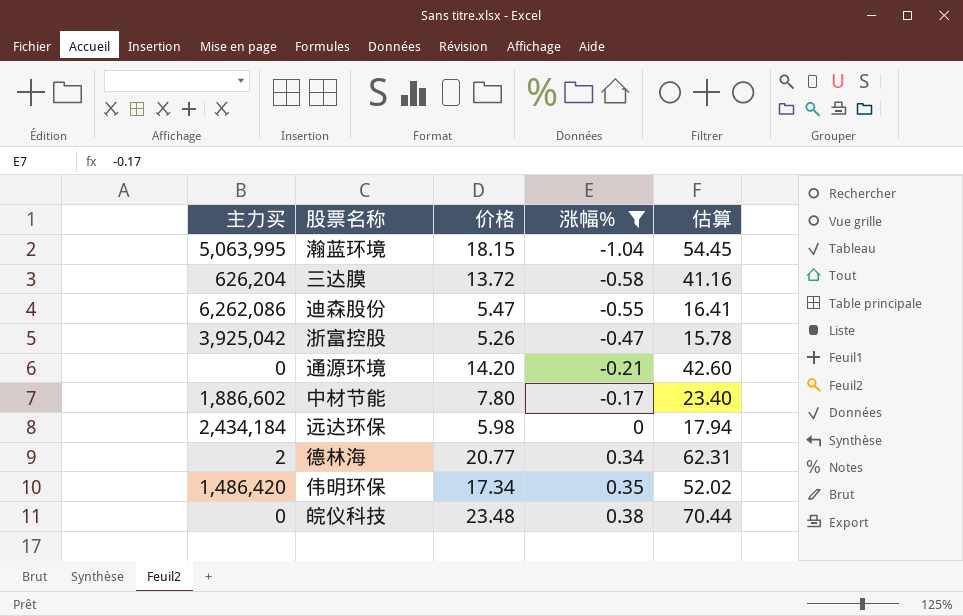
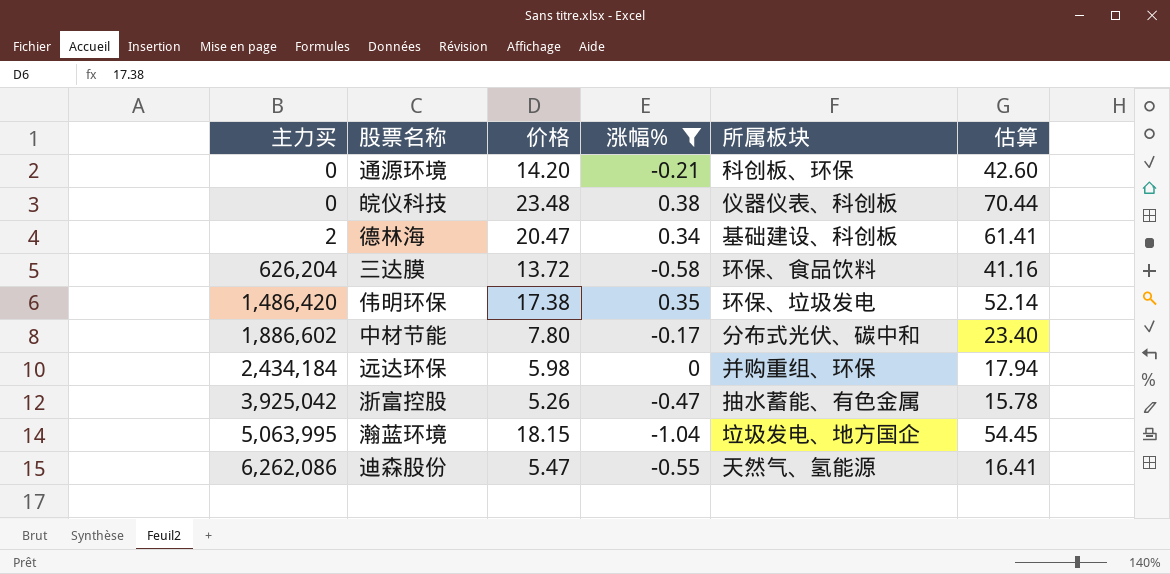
row order: 涨幅% ascending -> 主力买 ascending
column 所属板块 | position: none -> 5
德林海 | 价格: 20.77 -> 20.47
德林海 | 估算: 62.31 -> 61.41
伟明环保 | 价格: 17.34 -> 17.38
伟明环保 | 估算: 52.02 -> 52.14

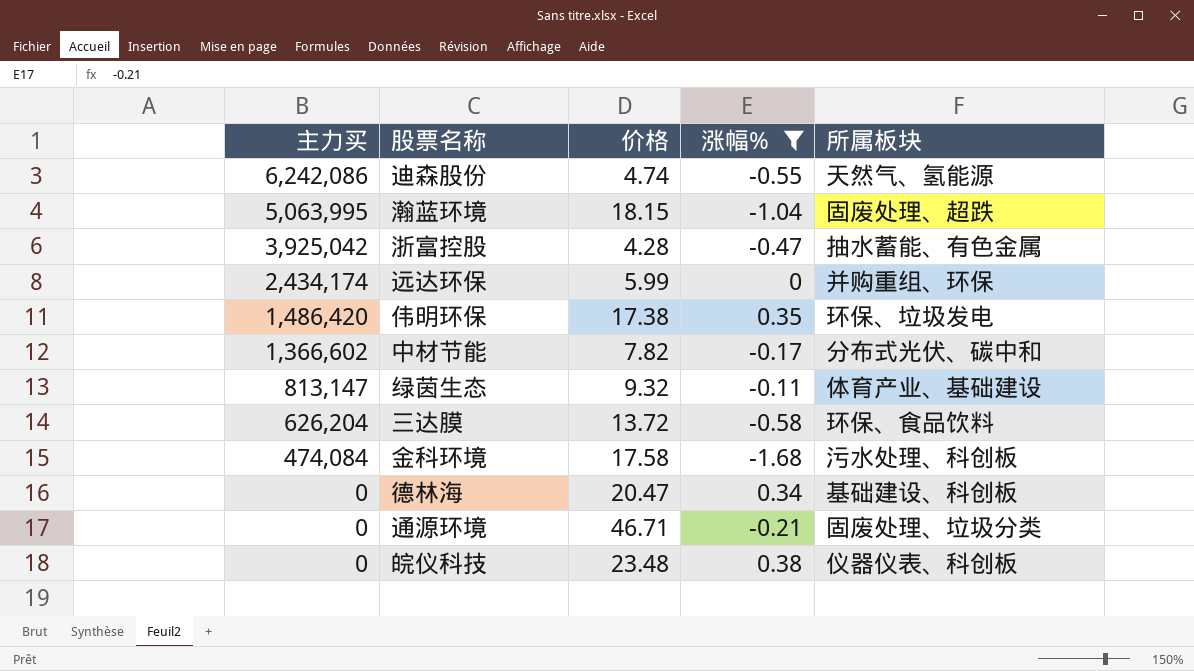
row order: 主力买 ascending -> 主力买 descending
column 估算 | formula: [价格] * 3 -> none
迪森股份 | 主力买: 6,262,086 -> 6,242,086
迪森股份 | 价格: 5.47 -> 4.74
瀚蓝环境 | 所属板块: 垃圾发电、地方国企 -> 固废处理、超跌
浙富控股 | 价格: 5.26 -> 4.28
远达环保 | 主力买: 2,434,184 -> 2,434,174
远达环保 | 价格: 5.98 -> 5.99
中材节能 | 主力买: 1,886,602 -> 1,366,602
中材节能 | 价格: 7.80 -> 7.82
row 绿茵生态: none -> 813,147 | 9.32 | -0.11 | 体育产业、基础建设
row 金科环境: none -> 474,084 | 17.58 | -1.68 | 污水处理、科创板
德林海 | 主力买: 2 -> 0
通源环境 | 价格: 14.20 -> 46.71
通源环境 | 所属板块: 科创板、环保 -> 固废处理、垃圾分类

